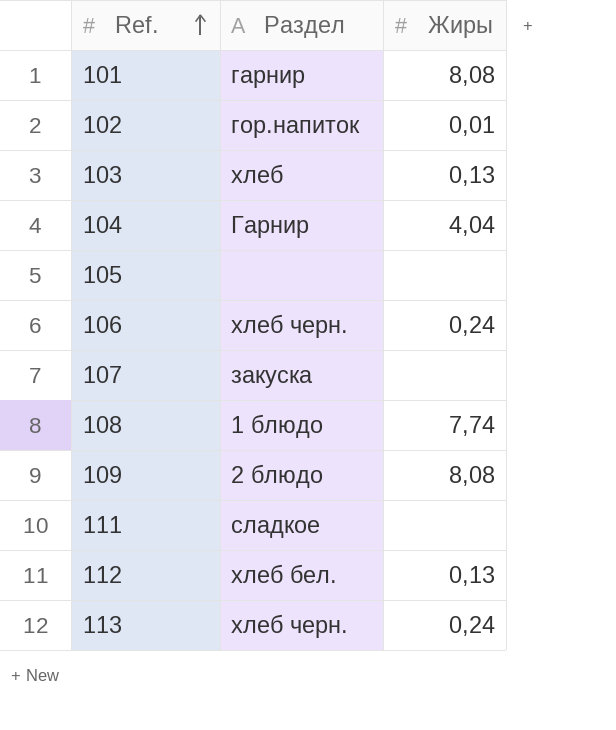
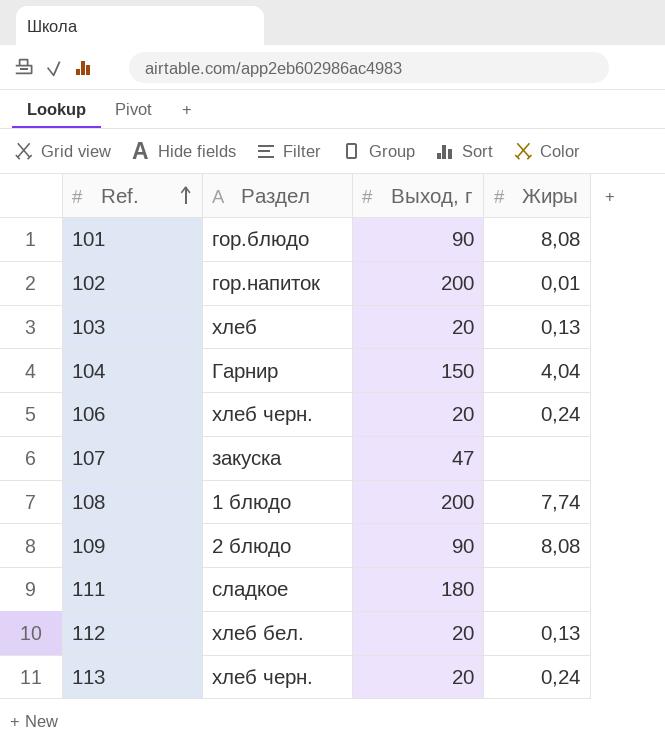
column Выход, г | position: none -> 3
row 105: none | none -> none
101 | Раздел: гарнир -> гор.блюдо

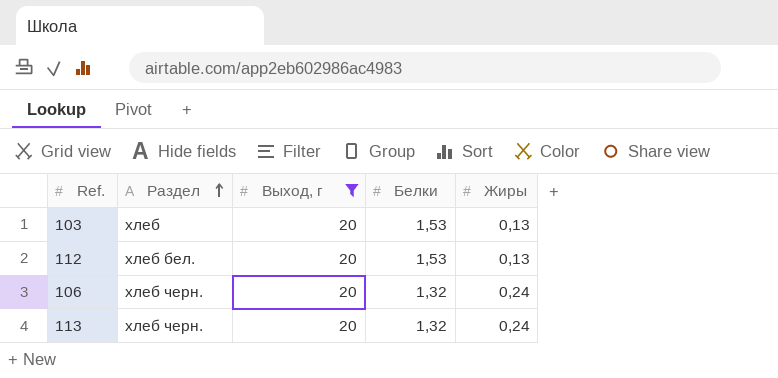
filter: none -> Выход, г = 20
row order: Ref. ascending -> Раздел ascending
column Белки | position: none -> 4

